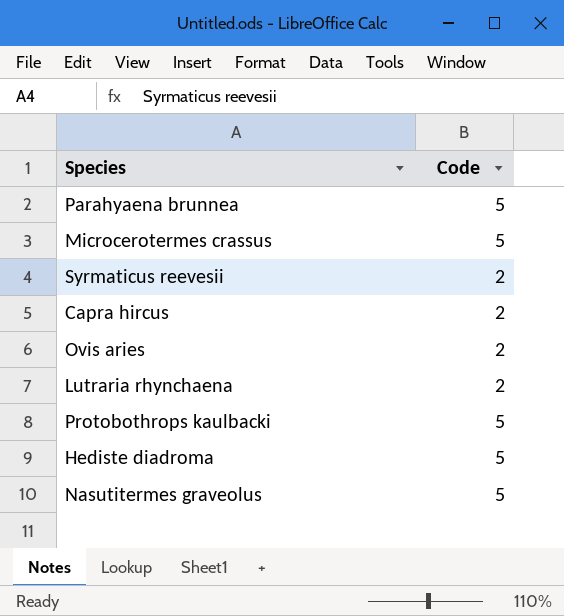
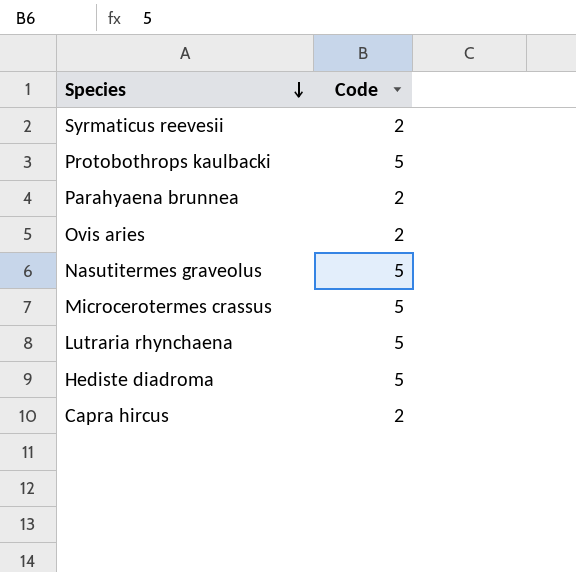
row order: none -> Species descending
Parahyaena brunnea | Code: 5 -> 2
Lutraria rhynchaena | Code: 2 -> 5

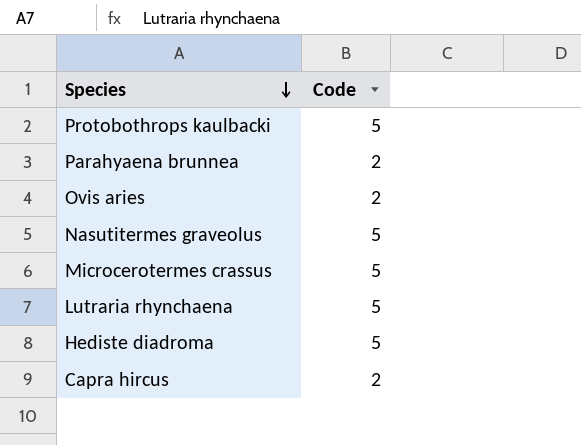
row Syrmaticus reevesii: 2 -> none

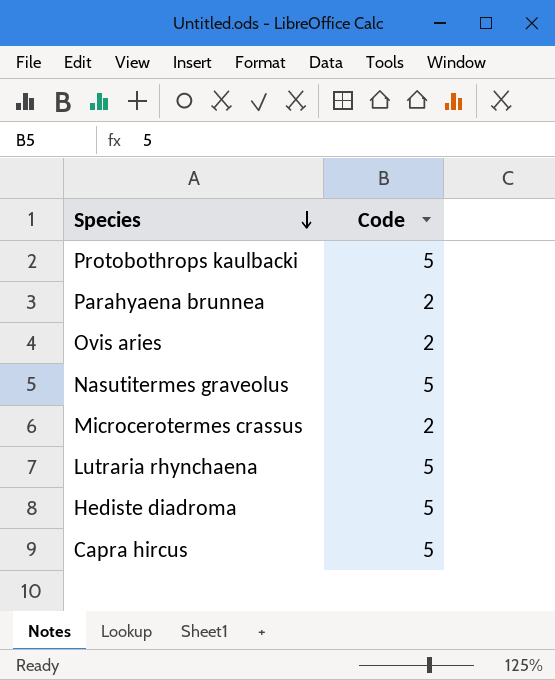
Microcerotermes crassus | Code: 5 -> 2
Capra hircus | Code: 2 -> 5

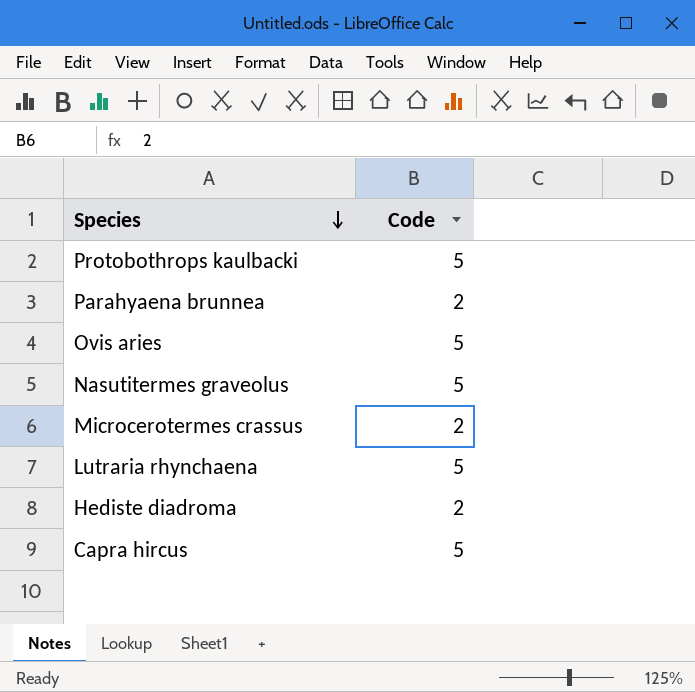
Ovis aries | Code: 2 -> 5
Hediste diadroma | Code: 5 -> 2

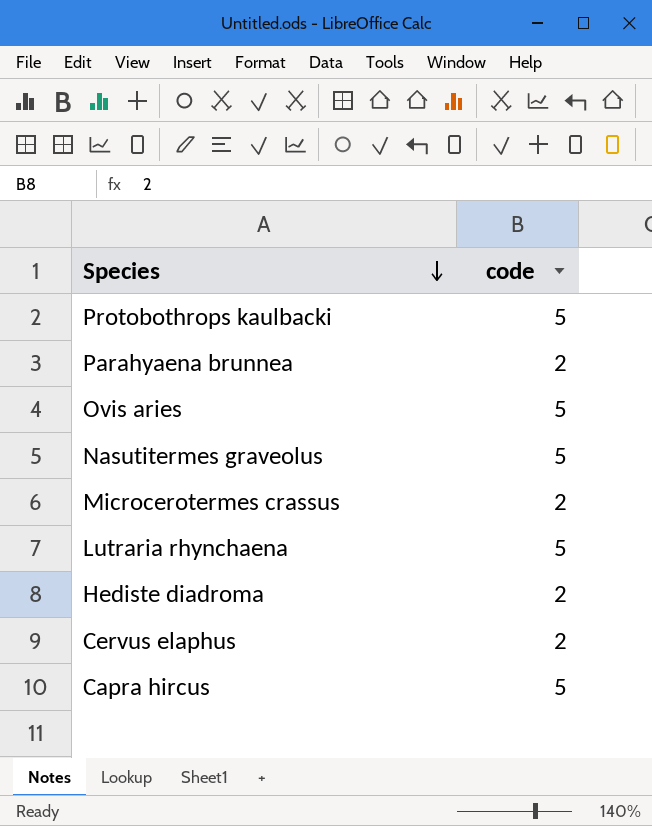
column name: Code -> code
row Cervus elaphus: none -> 2

